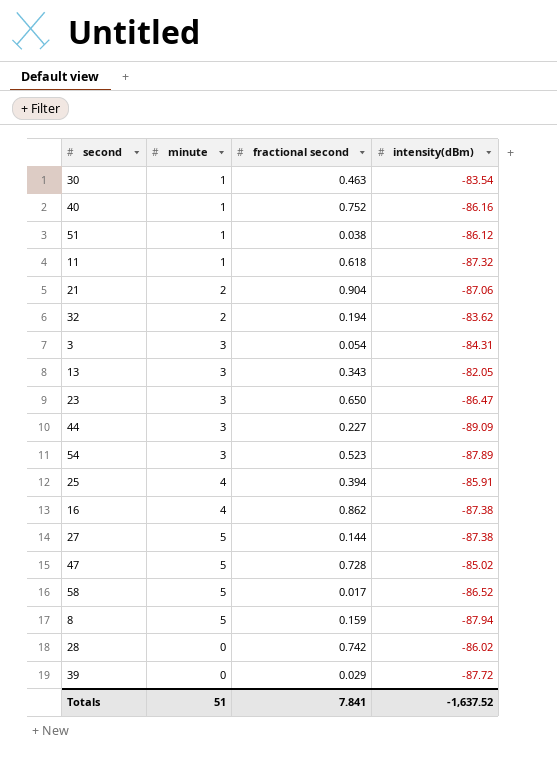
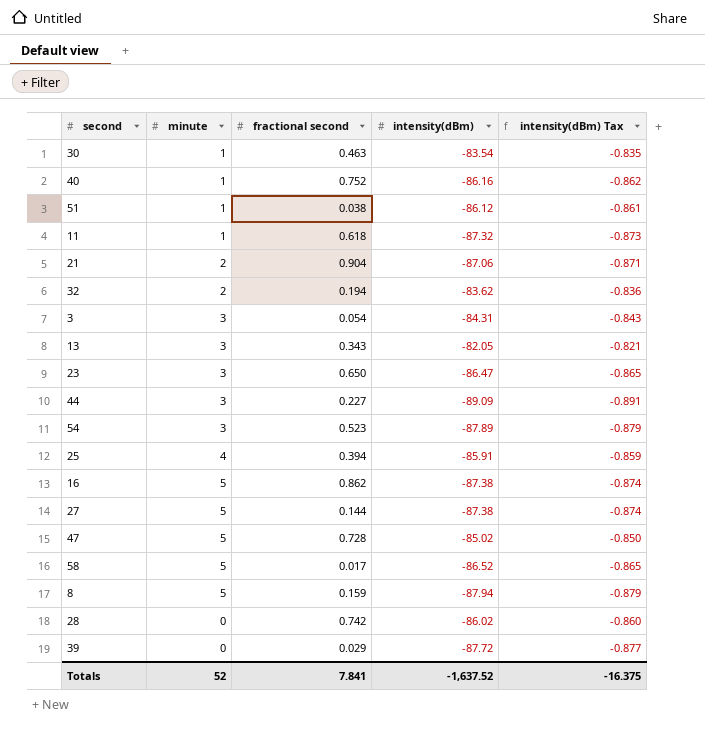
column intensity(dBm) Tax | formula: none -> [intensity(dBm)] * 0.01
16 | minute: 4 -> 5
Totals | minute: 51 -> 52

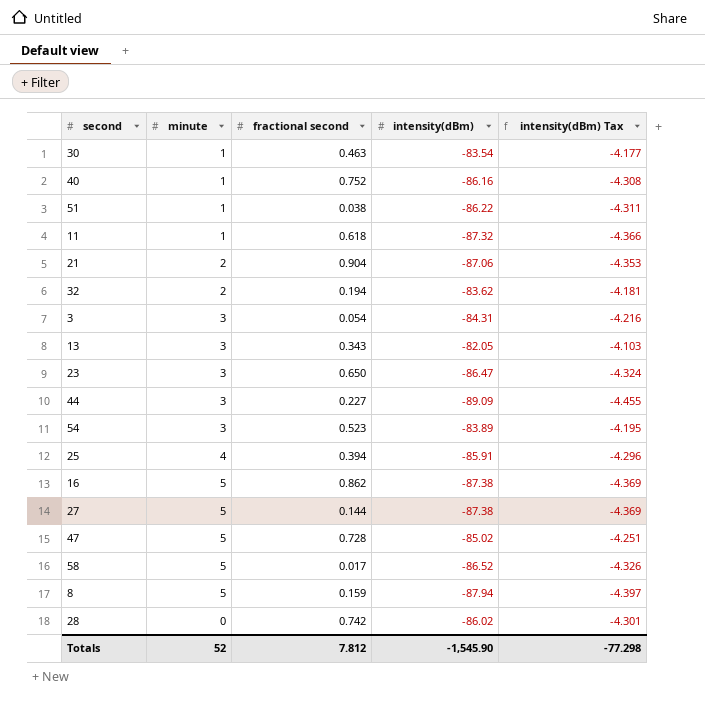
column intensity(dBm) Tax | formula: [intensity(dBm)] * 0.01 -> [intensity(dBm)] * 0.05
row 39: 0 | 0.029 | -87.72 | -0.877 -> none
51 | intensity(dBm): -86.12 -> -86.22
54 | intensity(dBm): -87.89 -> -83.89
Totals | fractional second: 7.841 -> 7.812
Totals | intensity(dBm): -1,637.52 -> -1,545.90
Totals | intensity(dBm) Tax: -16.375 -> -77.298

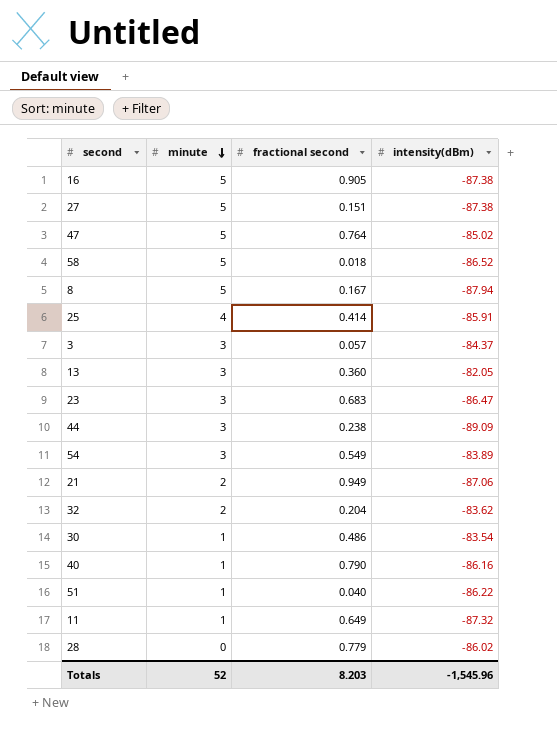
row order: none -> minute descending
column intensity(dBm) Tax | formula: [intensity(dBm)] * 0.05 -> none
16 | fractional second: 0.862 -> 0.905
27 | fractional second: 0.144 -> 0.151
47 | fractional second: 0.728 -> 0.764
58 | fractional second: 0.017 -> 0.018
8 | fractional second: 0.159 -> 0.167
25 | fractional second: 0.394 -> 0.414
3 | fractional second: 0.054 -> 0.057
3 | intensity(dBm): -84.31 -> -84.37
13 | fractional second: 0.343 -> 0.360
23 | fractional second: 0.650 -> 0.683
44 | fractional second: 0.227 -> 0.238
54 | fractional second: 0.523 -> 0.549
21 | fractional second: 0.904 -> 0.949
32 | fractional second: 0.194 -> 0.204
30 | fractional second: 0.463 -> 0.486
40 | fractional second: 0.752 -> 0.790
51 | fractional second: 0.038 -> 0.040
11 | fractional second: 0.618 -> 0.649
28 | fractional second: 0.742 -> 0.779
Totals | fractional second: 7.812 -> 8.203
Totals | intensity(dBm): -1,545.90 -> -1,545.96

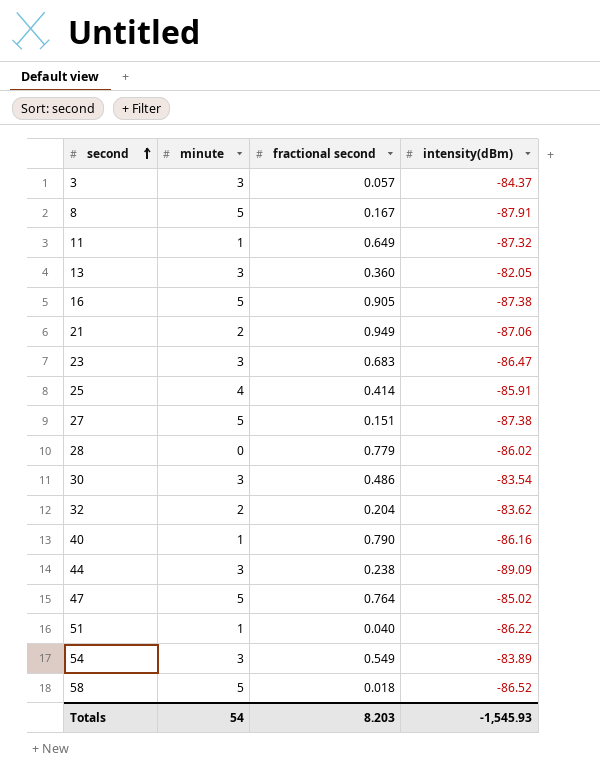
row order: minute descending -> second ascending
8 | intensity(dBm): -87.94 -> -87.91
30 | minute: 1 -> 3
Totals | minute: 52 -> 54
Totals | intensity(dBm): -1,545.96 -> -1,545.93

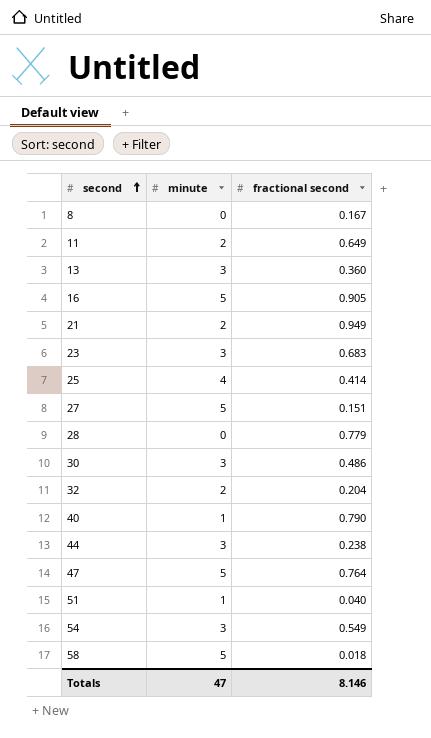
column intensity(dBm) | position: 4 -> none
row 3: 3 | 0.057 | -84.37 -> none
8 | minute: 5 -> 0
11 | minute: 1 -> 2
Totals | minute: 54 -> 47
Totals | fractional second: 8.203 -> 8.146

